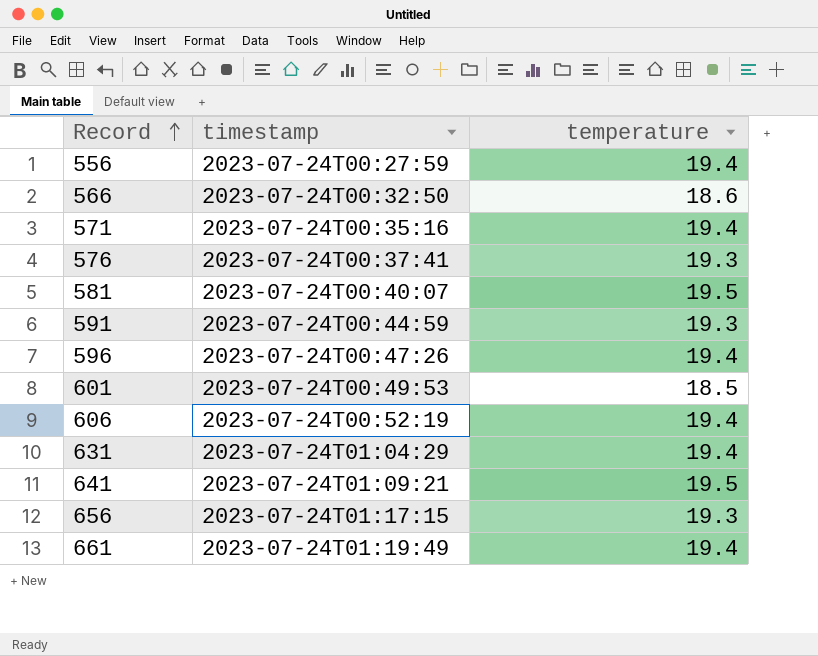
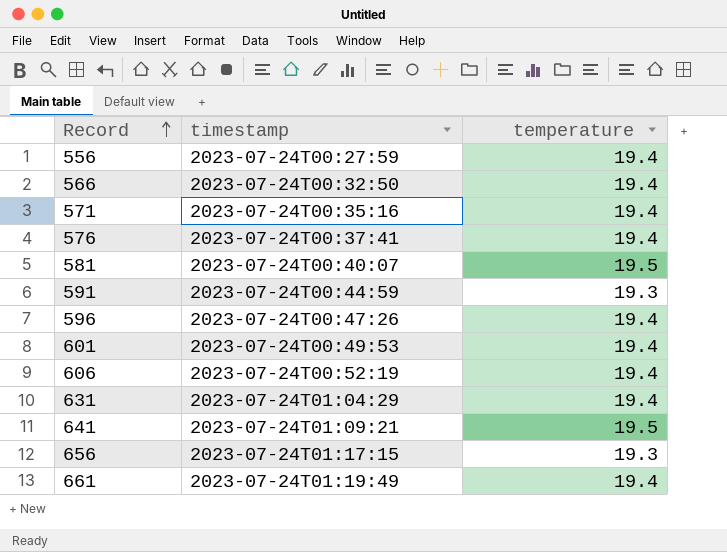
566 | temperature: 18.6 -> 19.4
576 | temperature: 19.3 -> 19.4
601 | temperature: 18.5 -> 19.4

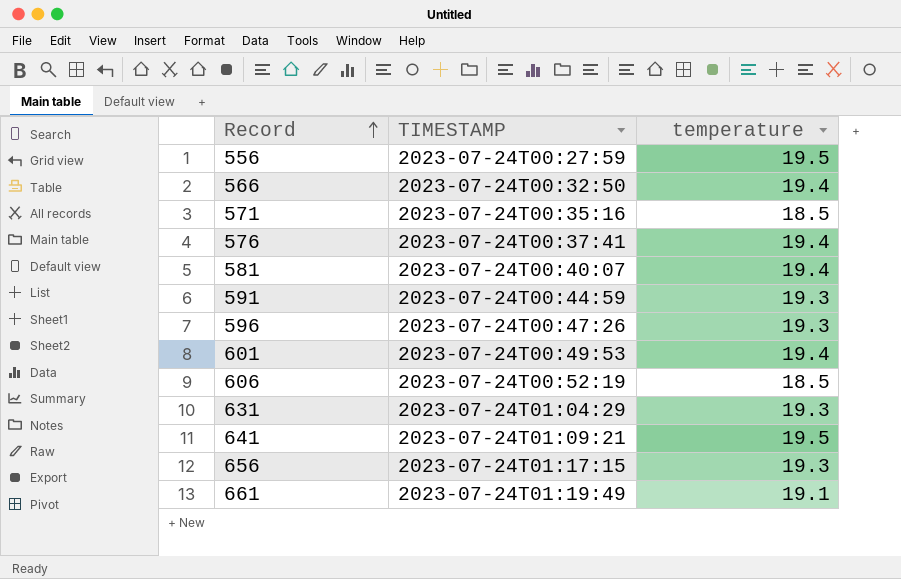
column name: timestamp -> TIMESTAMP
556 | temperature: 19.4 -> 19.5
571 | temperature: 19.4 -> 18.5
581 | temperature: 19.5 -> 19.4
596 | temperature: 19.4 -> 19.3
606 | temperature: 19.4 -> 18.5
631 | temperature: 19.4 -> 19.3
661 | temperature: 19.4 -> 19.1

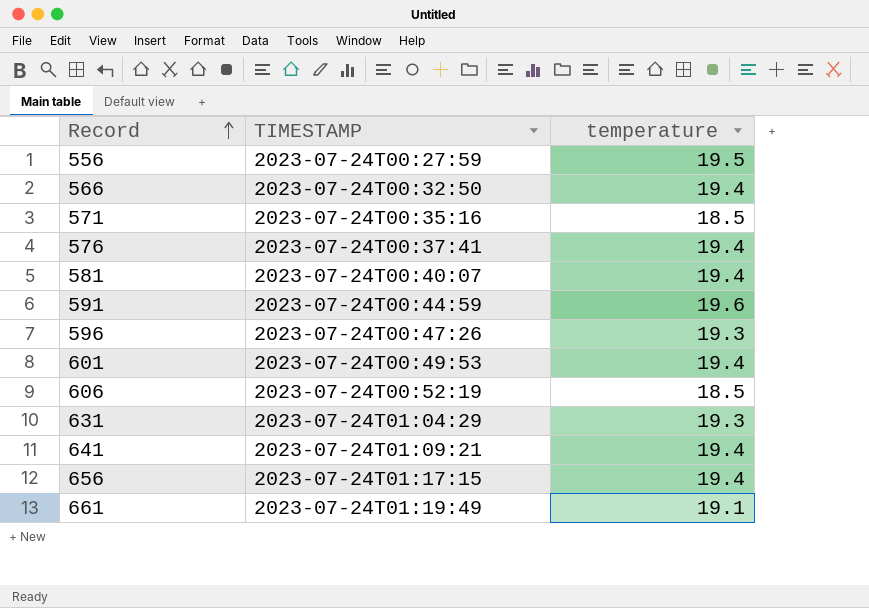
591 | temperature: 19.3 -> 19.6
641 | temperature: 19.5 -> 19.4
656 | temperature: 19.3 -> 19.4

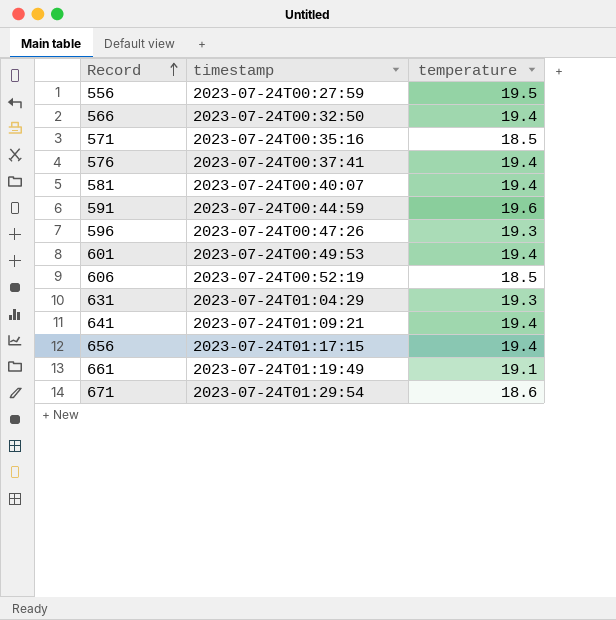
column name: TIMESTAMP -> timestamp
row 671: none -> 2023-07-24T01:29:54 | 18.6

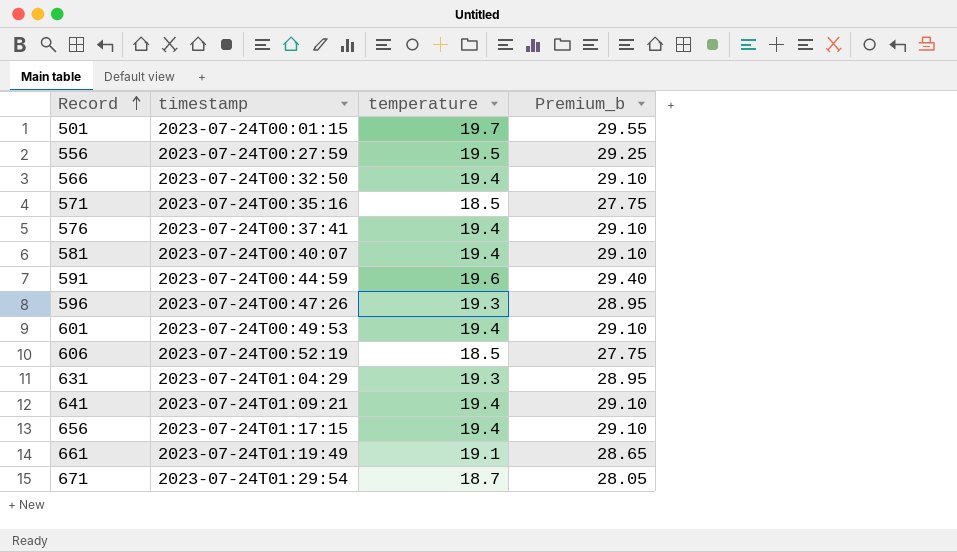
column Premium_b | formula: none -> [temperature] * 1.5
row 501: none -> 2023-07-24T00:01:15 | 19.7 | 29.55
671 | temperature: 18.6 -> 18.7

